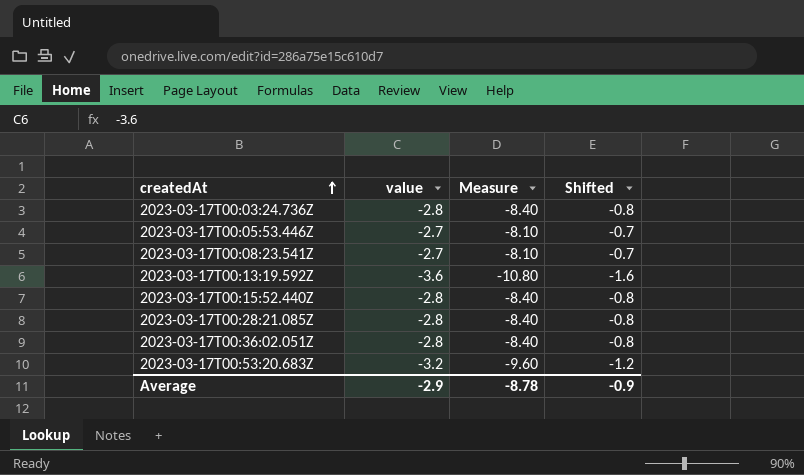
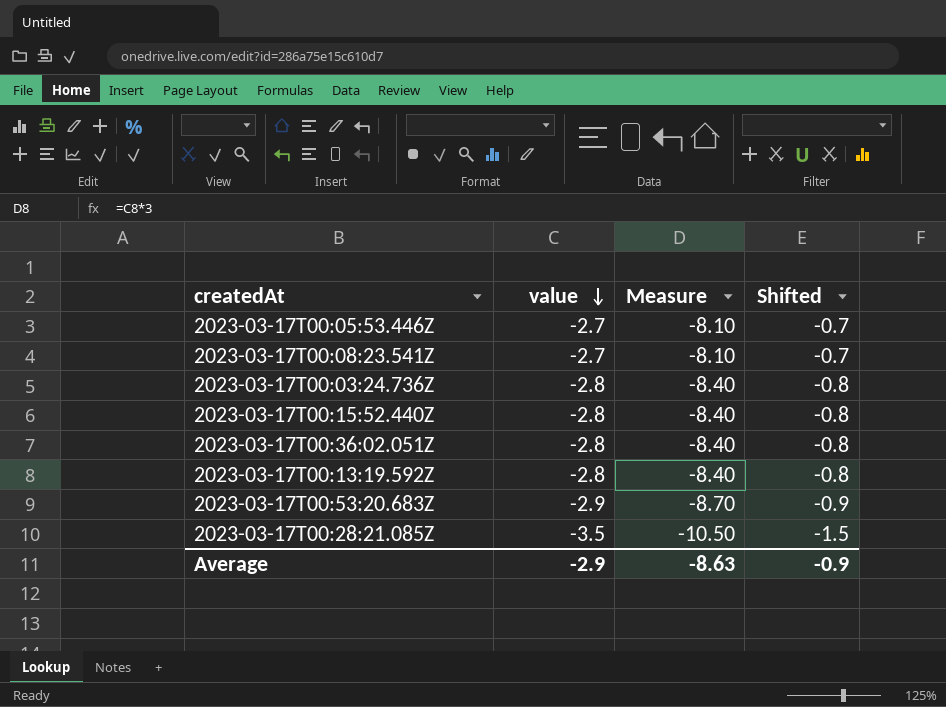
row order: createdAt ascending -> value descending
2023-03-17T00:13:19.592Z | value: -3.6 -> -2.8
2023-03-17T00:13:19.592Z | Measure: -10.80 -> -8.40
2023-03-17T00:13:19.592Z | Shifted: -1.6 -> -0.8
2023-03-17T00:53:20.683Z | value: -3.2 -> -2.9
2023-03-17T00:53:20.683Z | Measure: -9.60 -> -8.70
2023-03-17T00:53:20.683Z | Shifted: -1.2 -> -0.9
2023-03-17T00:28:21.085Z | value: -2.8 -> -3.5
2023-03-17T00:28:21.085Z | Measure: -8.40 -> -10.50
2023-03-17T00:28:21.085Z | Shifted: -0.8 -> -1.5
Average | Measure: -8.78 -> -8.63

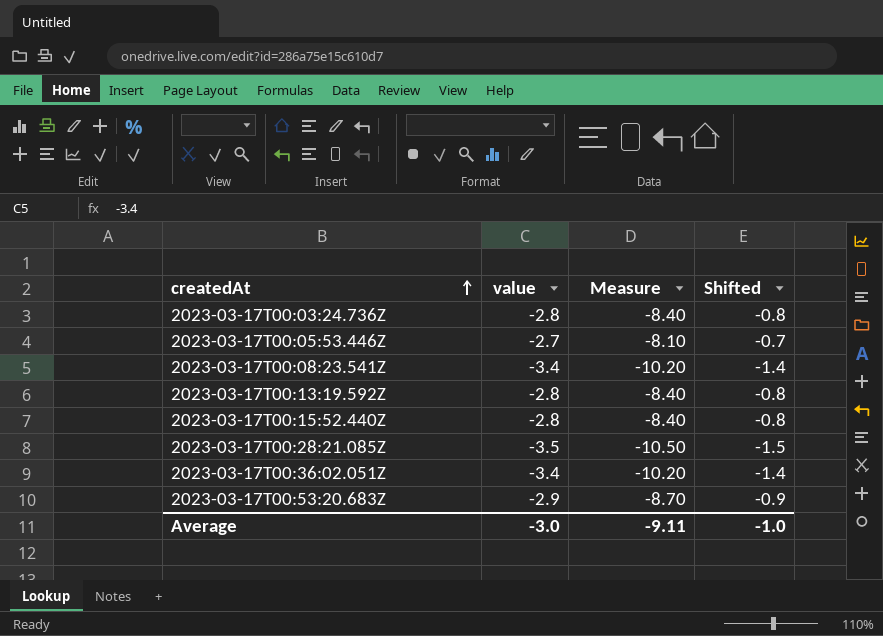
row order: value descending -> createdAt ascending
2023-03-17T00:08:23.541Z | value: -2.7 -> -3.4
2023-03-17T00:08:23.541Z | Measure: -8.10 -> -10.20
2023-03-17T00:08:23.541Z | Shifted: -0.7 -> -1.4
2023-03-17T00:36:02.051Z | value: -2.8 -> -3.4
2023-03-17T00:36:02.051Z | Measure: -8.40 -> -10.20
2023-03-17T00:36:02.051Z | Shifted: -0.8 -> -1.4
Average | value: -2.9 -> -3.0
Average | Measure: -8.63 -> -9.11
Average | Shifted: -0.9 -> -1.0

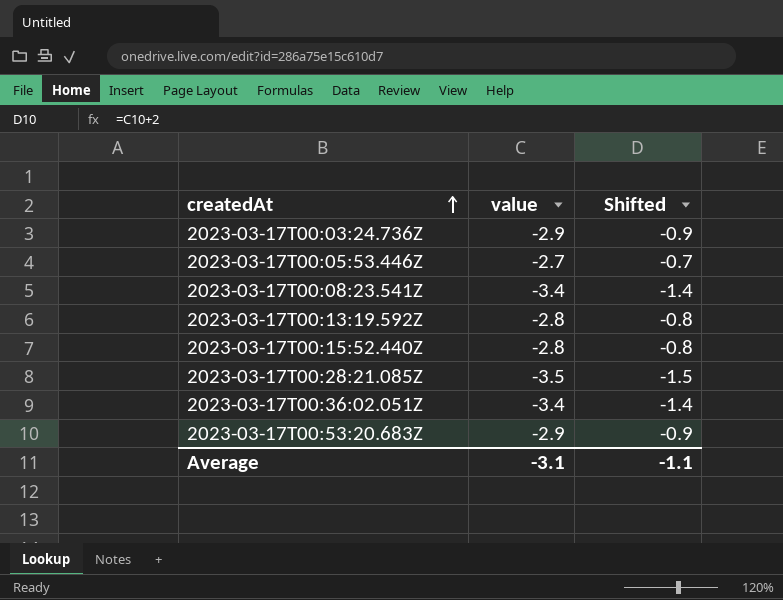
column Measure | formula: [value] * 3 -> none
2023-03-17T00:03:24.736Z | value: -2.8 -> -2.9
2023-03-17T00:03:24.736Z | Shifted: -0.8 -> -0.9
Average | value: -3.0 -> -3.1
Average | Shifted: -1.0 -> -1.1

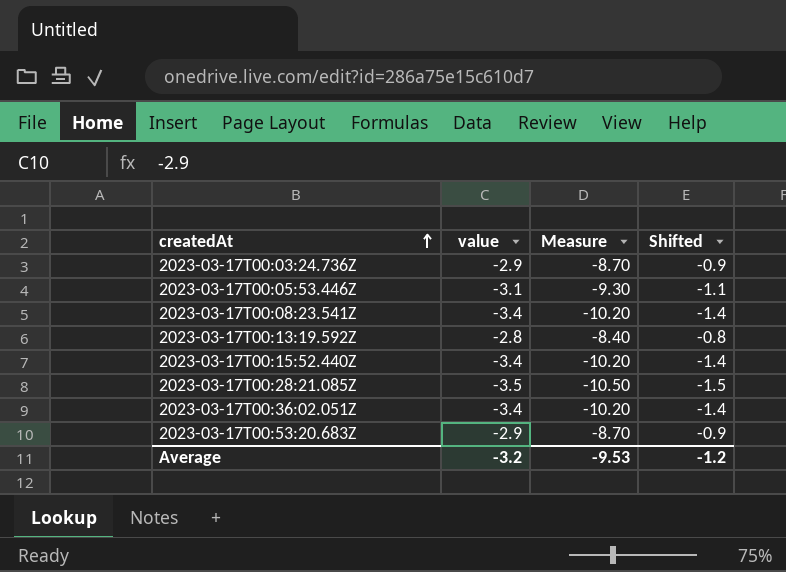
column Measure | formula: none -> [value] * 3
2023-03-17T00:05:53.446Z | value: -2.7 -> -3.1
2023-03-17T00:05:53.446Z | Shifted: -0.7 -> -1.1
2023-03-17T00:15:52.440Z | value: -2.8 -> -3.4
2023-03-17T00:15:52.440Z | Shifted: -0.8 -> -1.4
Average | value: -3.1 -> -3.2
Average | Shifted: -1.1 -> -1.2

